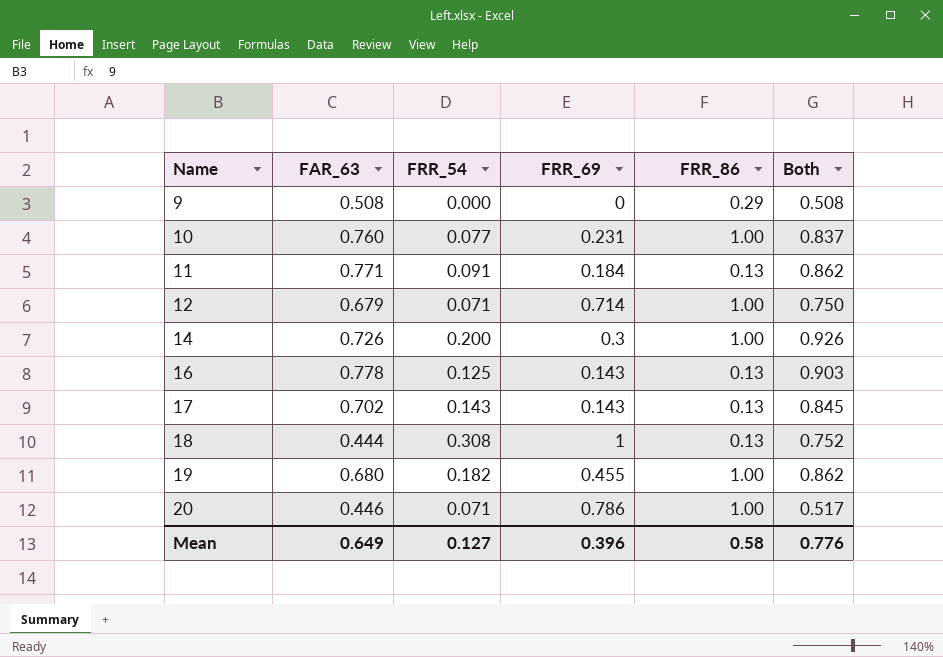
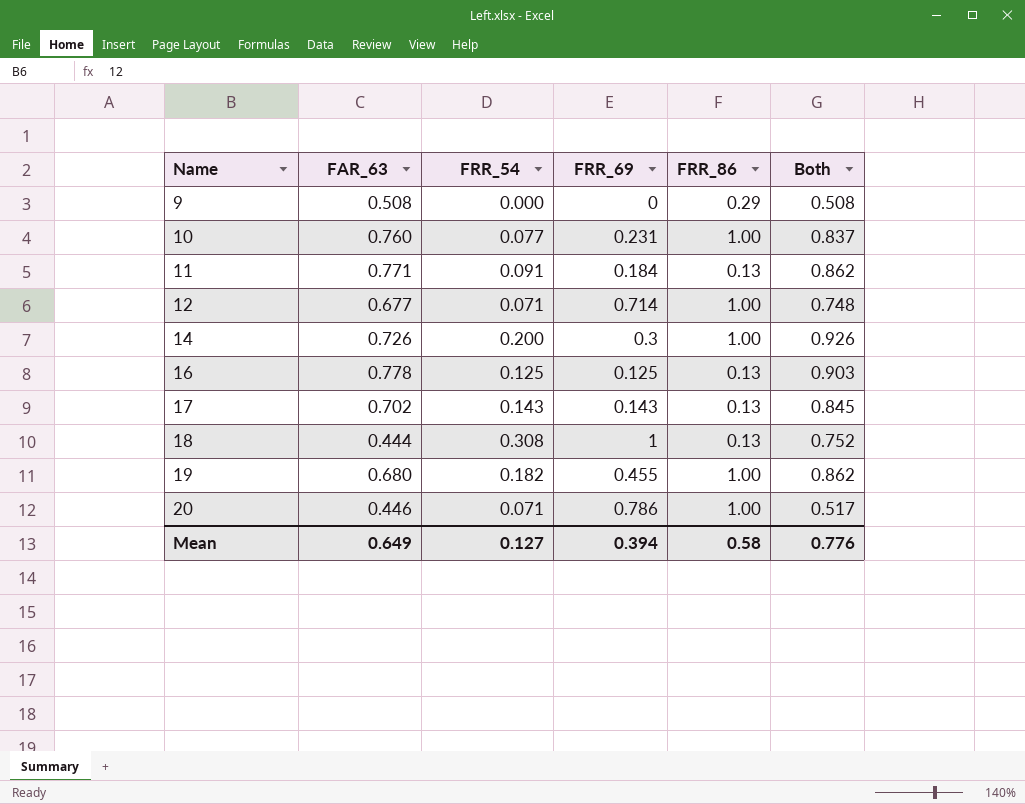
12 | FAR_63: 0.679 -> 0.677
12 | Both: 0.750 -> 0.748
16 | FRR_69: 0.143 -> 0.125
Mean | FRR_69: 0.396 -> 0.394

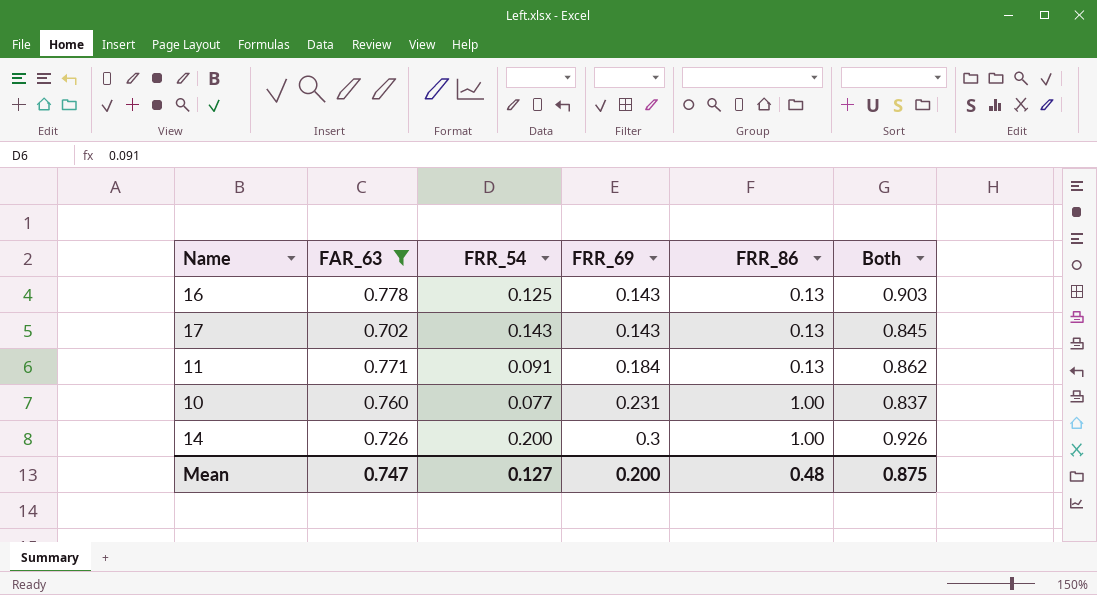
filter: none -> FAR_63 >= 0.702
row order: Name ascending -> FRR_69 ascending
16 | FRR_69: 0.125 -> 0.143
Mean | FAR_63: 0.649 -> 0.747
Mean | FRR_69: 0.394 -> 0.200
Mean | FRR_86: 0.58 -> 0.48
Mean | Both: 0.776 -> 0.875

